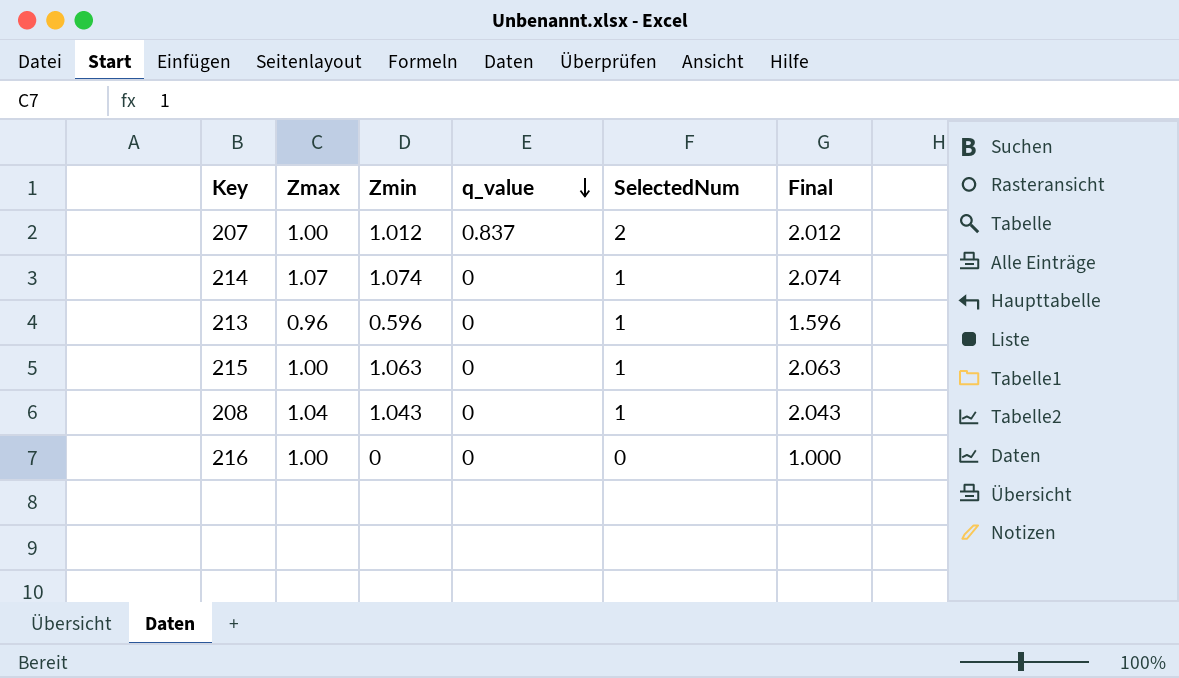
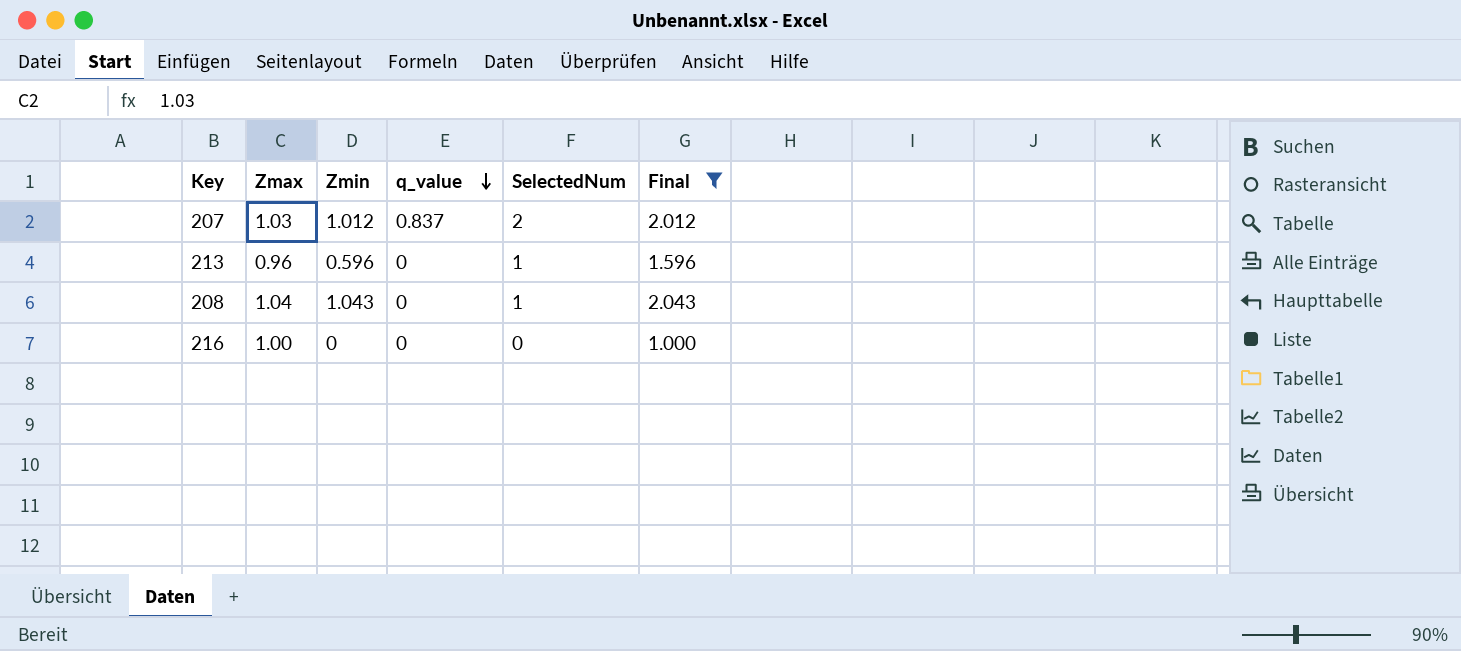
filter: none -> Final <= 2.043
207 | Zmax: 1.00 -> 1.03

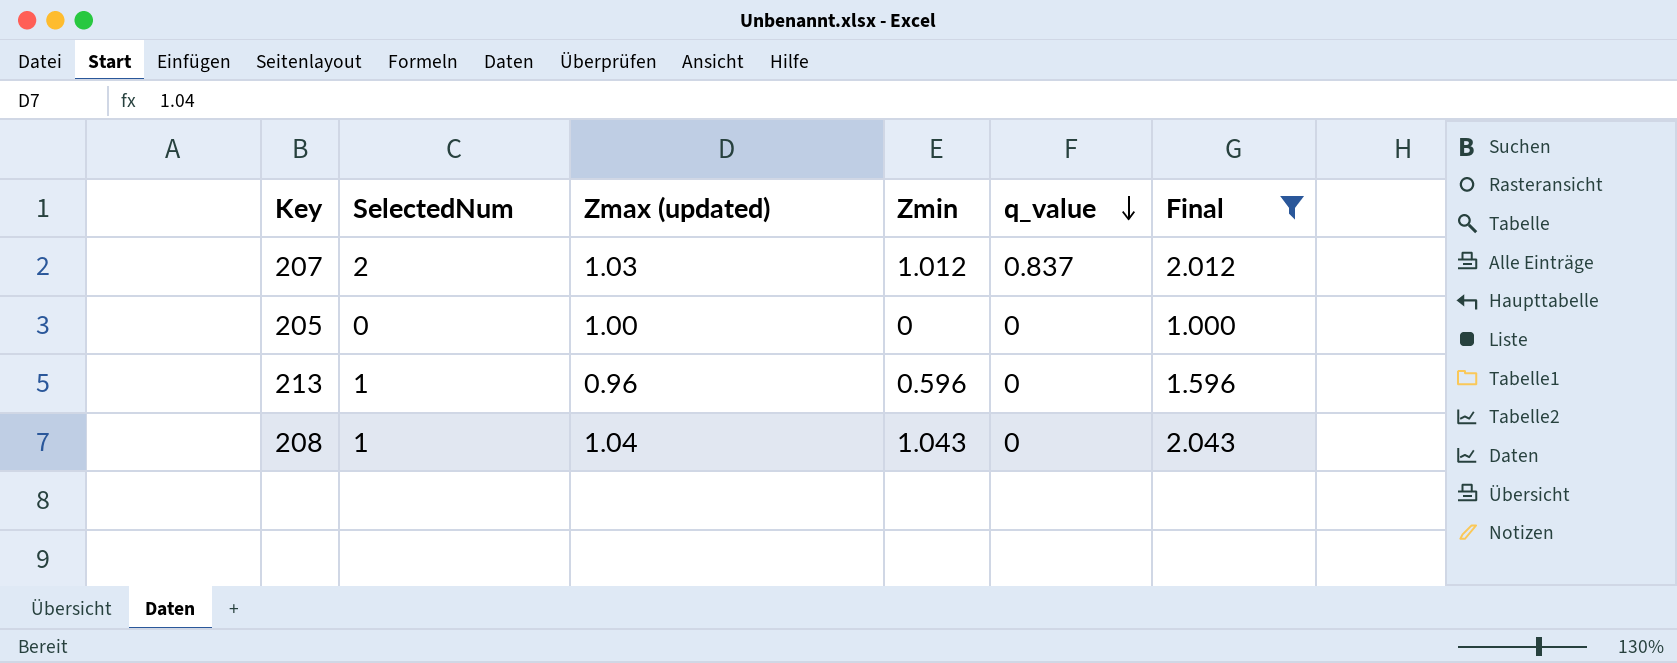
column SelectedNum | position: 5 -> 2
column name: Zmax -> Zmax (updated)
row 216: 1.00 | 0 | 0 | 0 | 1.000 -> none
row 205: none -> 0 | 1.00 | 0 | 0 | 1.000

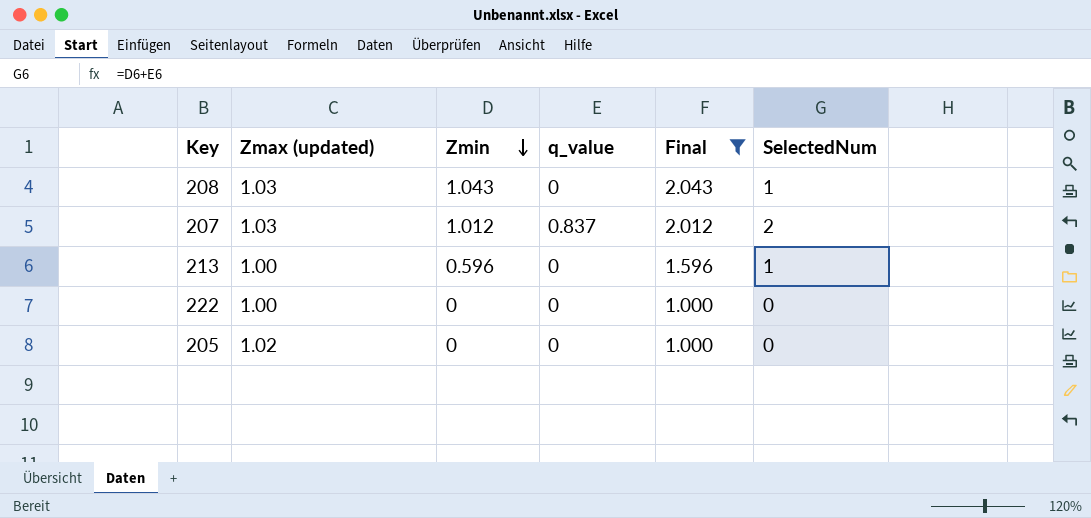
row order: q_value descending -> Zmin descending
column SelectedNum | position: 2 -> 6
208 | Zmax (updated): 1.04 -> 1.03
213 | Zmax (updated): 0.96 -> 1.00
row 222: none -> 1.00 | 0 | 0 | 1.000 | 0
205 | Zmax (updated): 1.00 -> 1.02

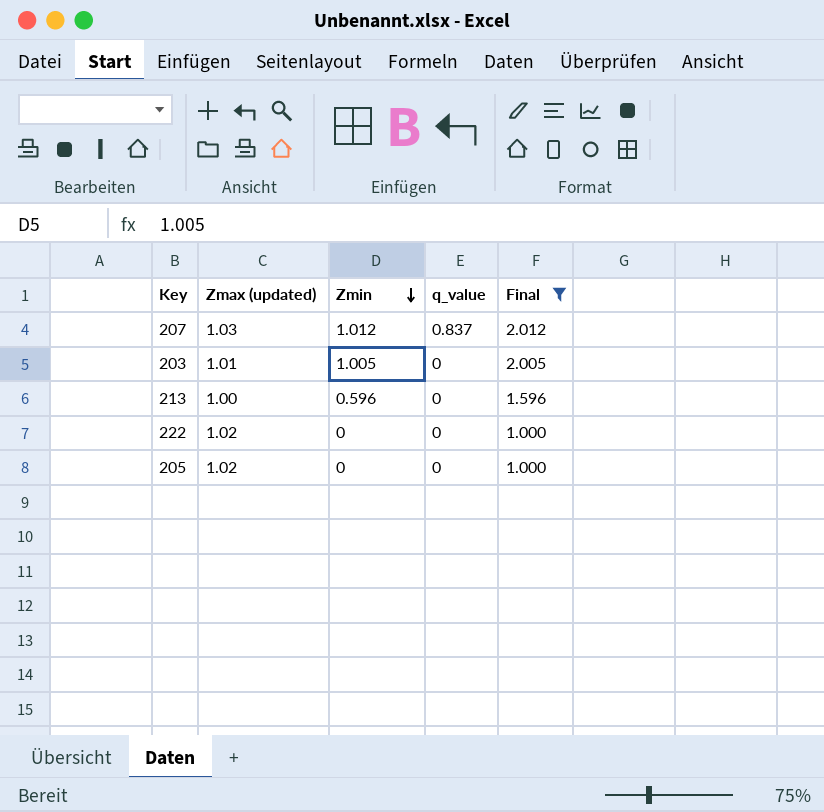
column SelectedNum | formula: [Zmin] + [q_value] -> none
row 208: 1.03 | 1.043 | 0 | 2.043 | 1 -> none
row 203: none -> 1.01 | 1.005 | 0 | 2.005
222 | Zmax (updated): 1.00 -> 1.02

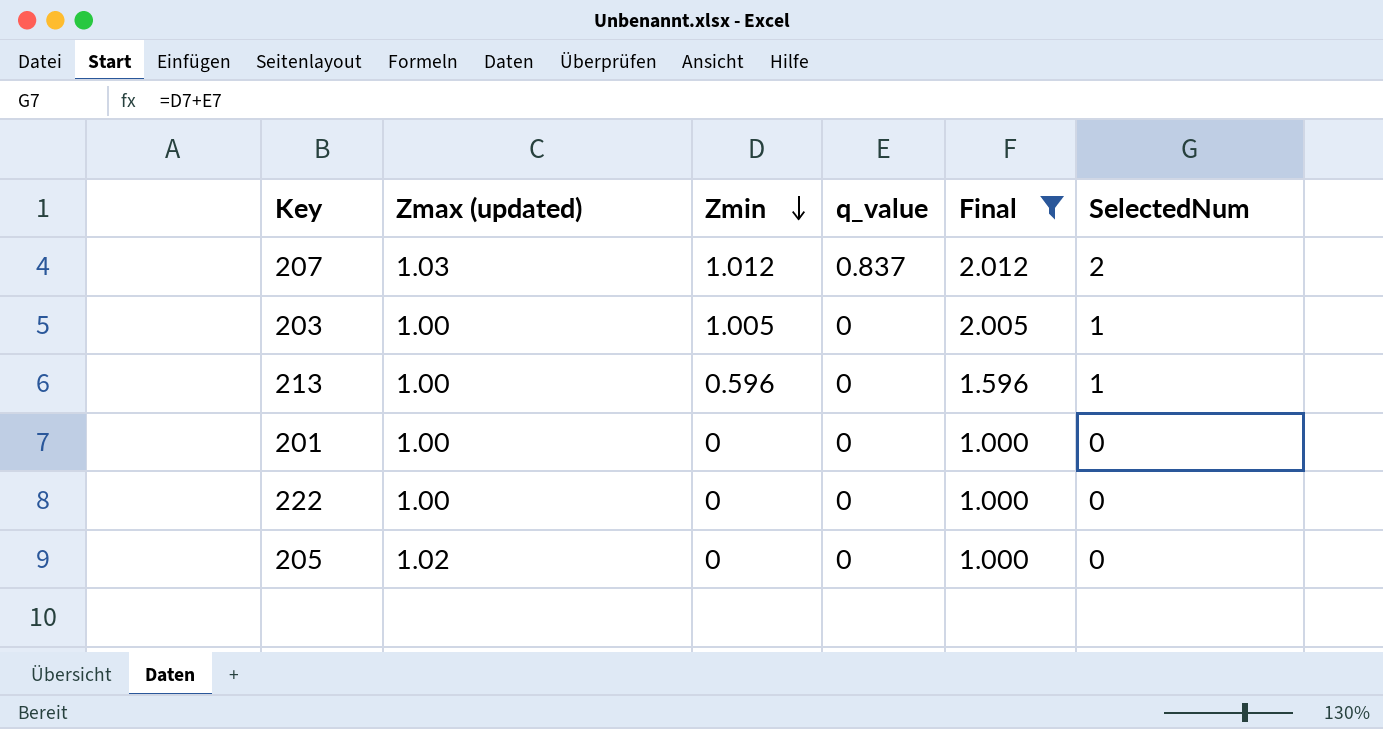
column SelectedNum | formula: none -> [Zmin] + [q_value]
203 | Zmax (updated): 1.01 -> 1.00
row 201: none -> 1.00 | 0 | 0 | 1.000 | 0
222 | Zmax (updated): 1.02 -> 1.00

